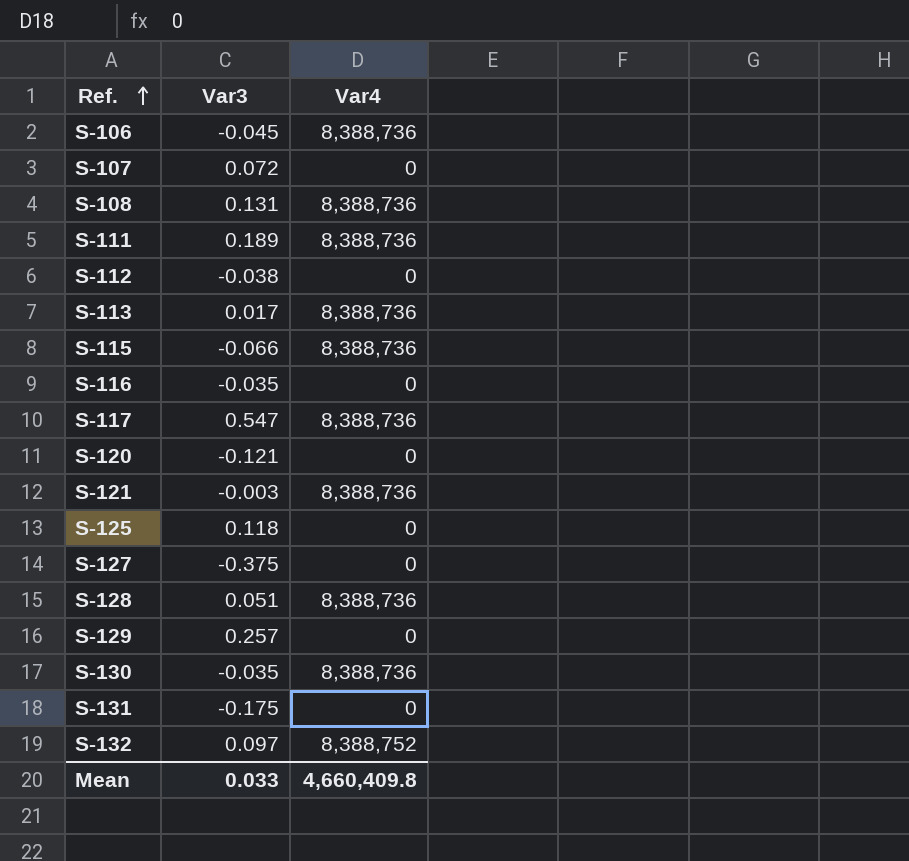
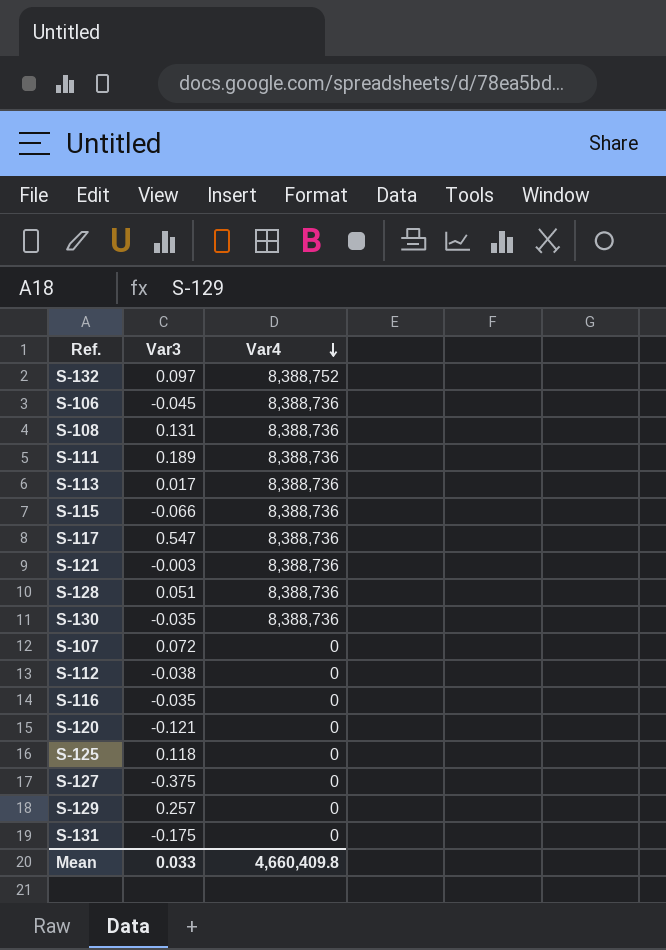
row order: Ref. ascending -> Var4 descending

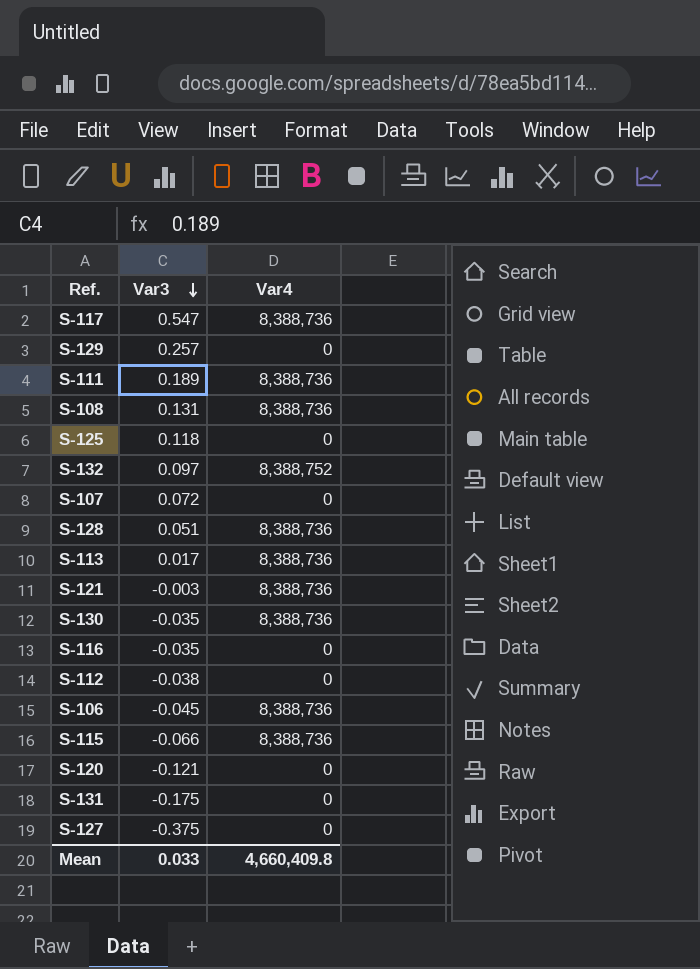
row order: Var4 descending -> Var3 descending

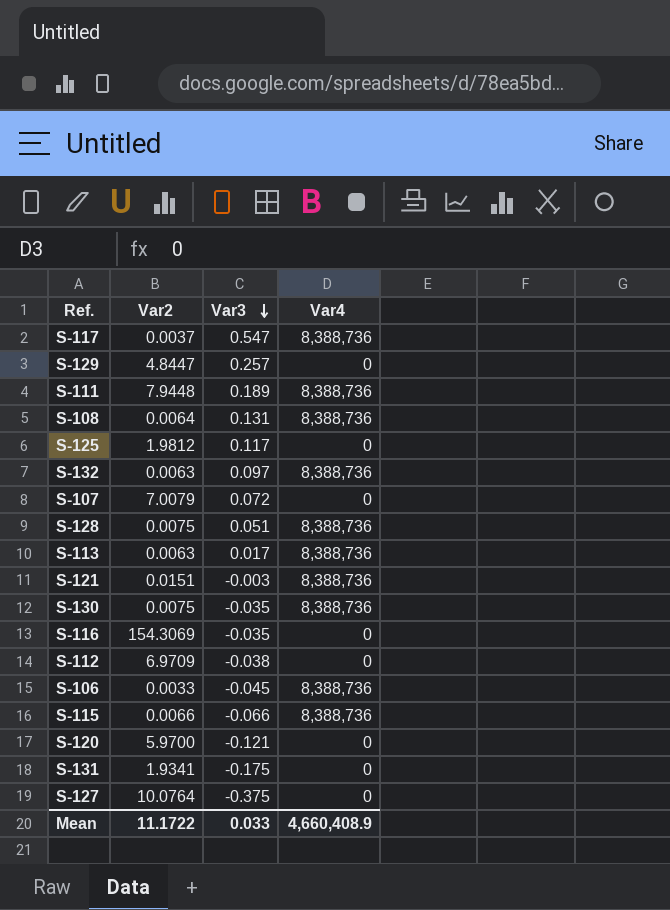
column Var2 | position: none -> 2
S-125 | Var3: 0.118 -> 0.117
S-132 | Var4: 8,388,752 -> 8,388,736
Mean | Var4: 4,660,409.8 -> 4,660,408.9

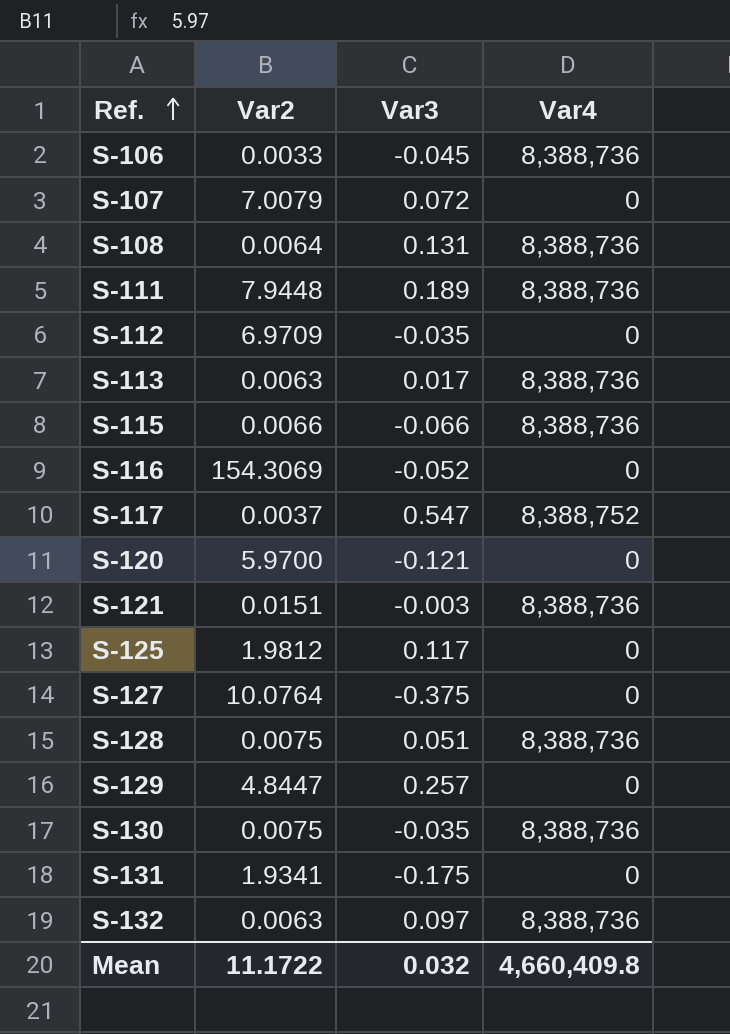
row order: Var3 descending -> Ref. ascending
S-112 | Var3: -0.038 -> -0.035
S-116 | Var3: -0.035 -> -0.052
S-117 | Var4: 8,388,736 -> 8,388,752
Mean | Var3: 0.033 -> 0.032
Mean | Var4: 4,660,408.9 -> 4,660,409.8

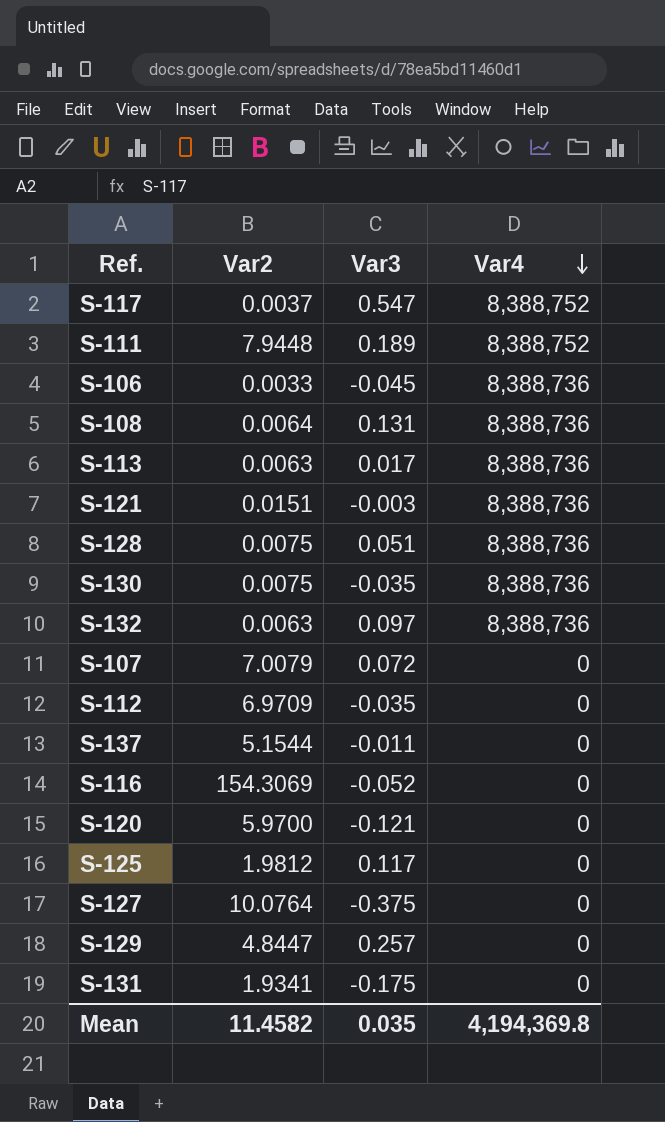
row order: Ref. ascending -> Var4 descending
row S-115: 0.0066 | -0.066 | 8,388,736 -> none
S-111 | Var4: 8,388,736 -> 8,388,752
row S-137: none -> 5.1544 | -0.011 | 0
Mean | Var2: 11.1722 -> 11.4582
Mean | Var3: 0.032 -> 0.035
Mean | Var4: 4,660,409.8 -> 4,194,369.8

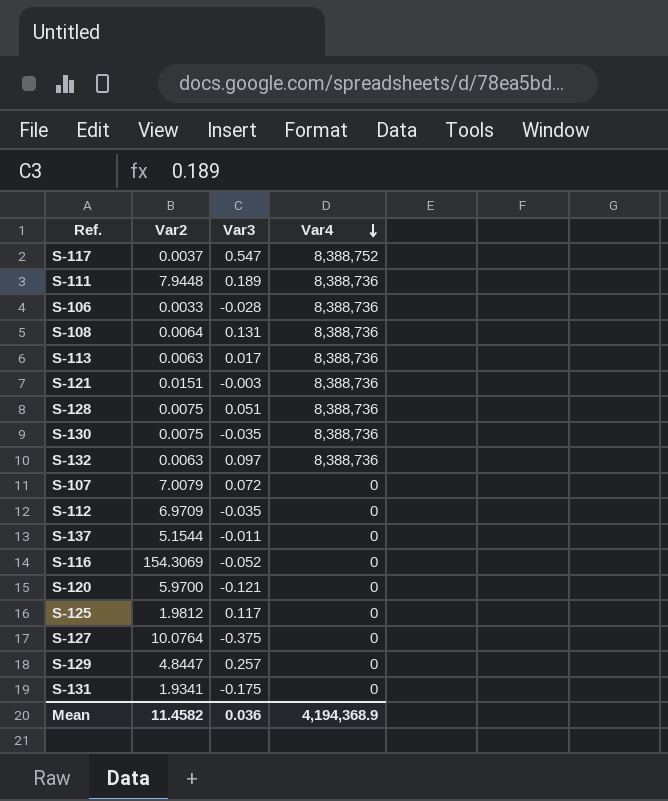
S-111 | Var4: 8,388,752 -> 8,388,736
S-106 | Var3: -0.045 -> -0.028
Mean | Var3: 0.035 -> 0.036
Mean | Var4: 4,194,369.8 -> 4,194,368.9

